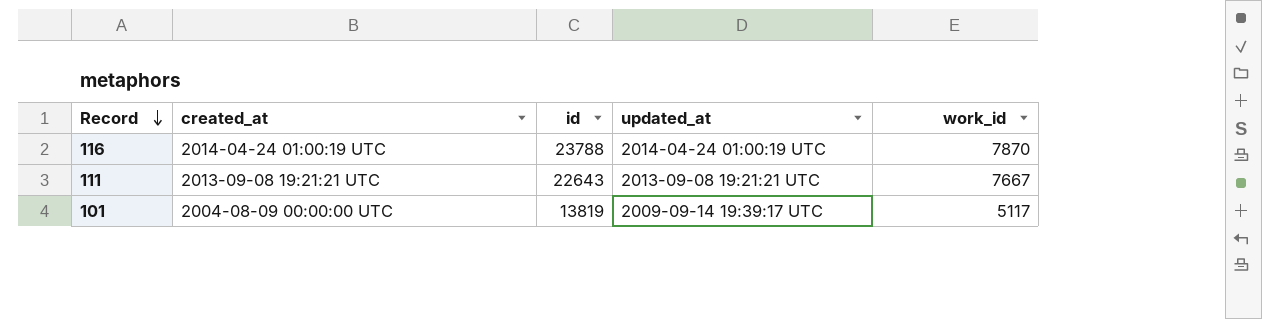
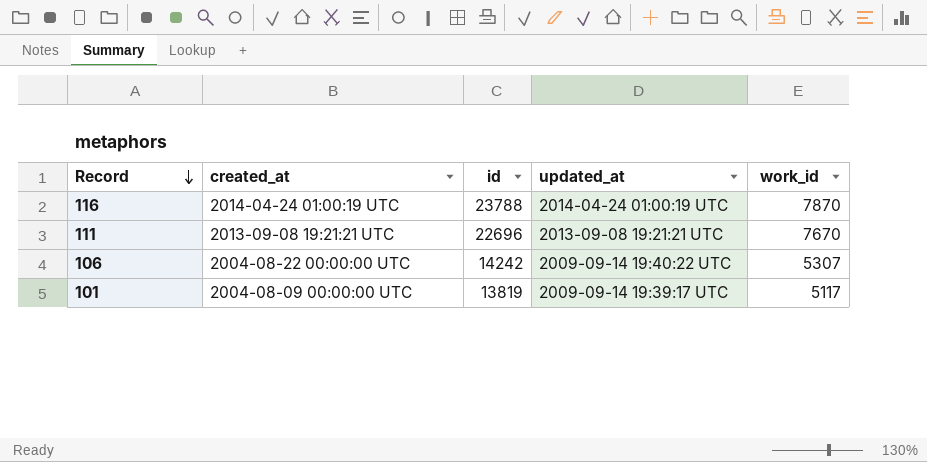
111 | id: 22643 -> 22696
111 | work_id: 7667 -> 7670
row 106: none -> 2004-08-22 00:00:00 UTC | 14242 | 2009-09-14 19:40:22 UTC | 5307

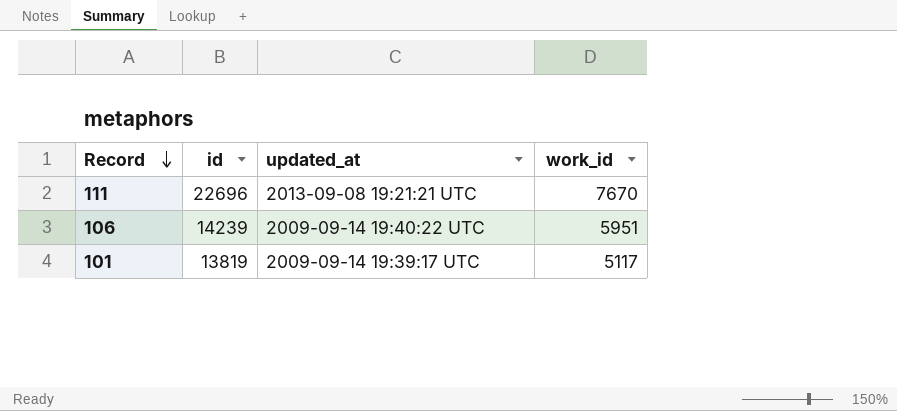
column created_at | position: 2 -> none
row 116: 2014-04-24 01:00:19 UTC | 23788 | 2014-04-24 01:00:19 UTC | 7870 -> none
106 | id: 14242 -> 14239
106 | work_id: 5307 -> 5951

